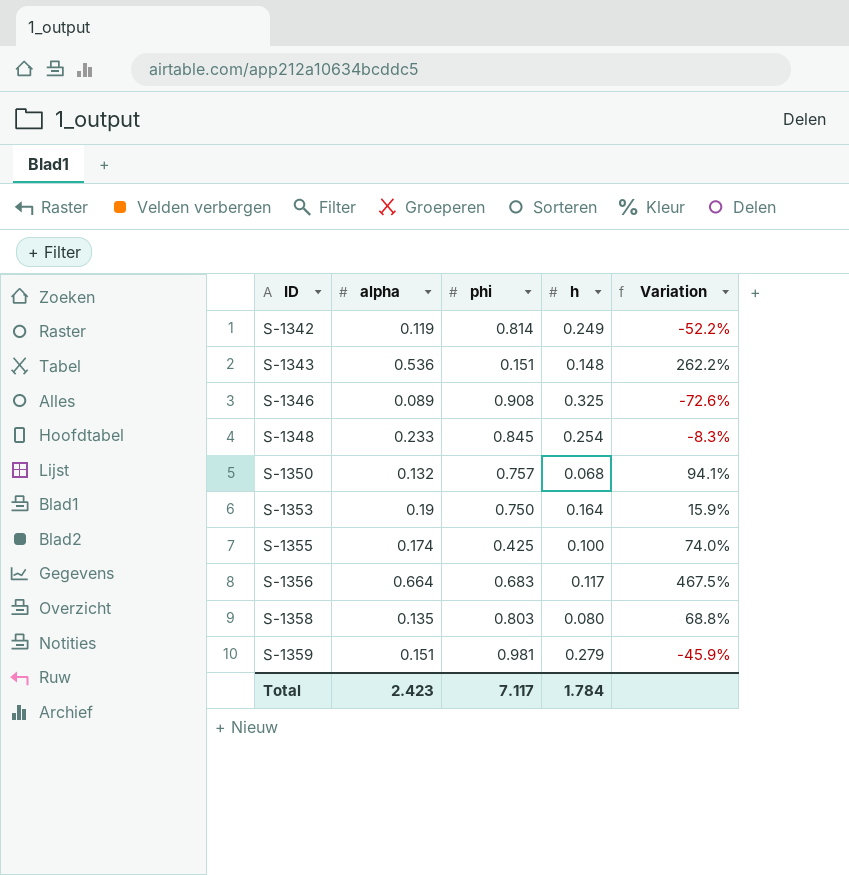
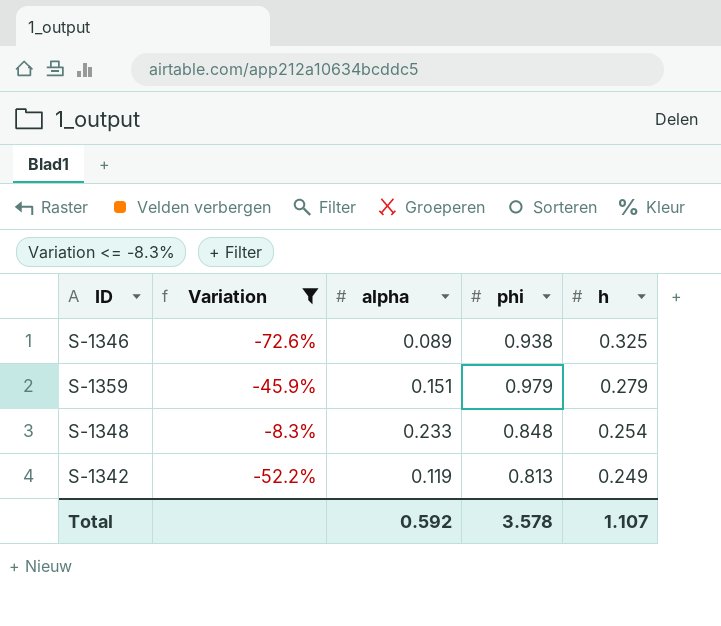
filter: none -> Variation <= -8.3%
row order: ID ascending -> h descending
column Variation | position: 5 -> 2
S-1346 | phi: 0.908 -> 0.938
S-1359 | phi: 0.981 -> 0.979
S-1348 | phi: 0.845 -> 0.848
S-1342 | phi: 0.814 -> 0.813
Total | alpha: 2.423 -> 0.592
Total | phi: 7.117 -> 3.578
Total | h: 1.784 -> 1.107

